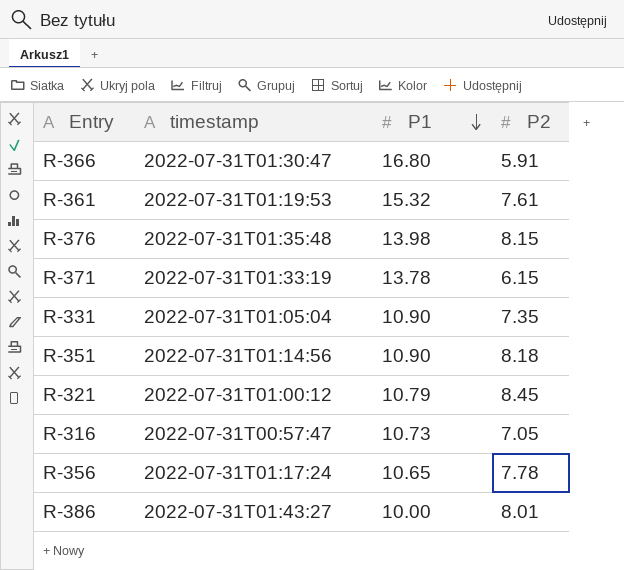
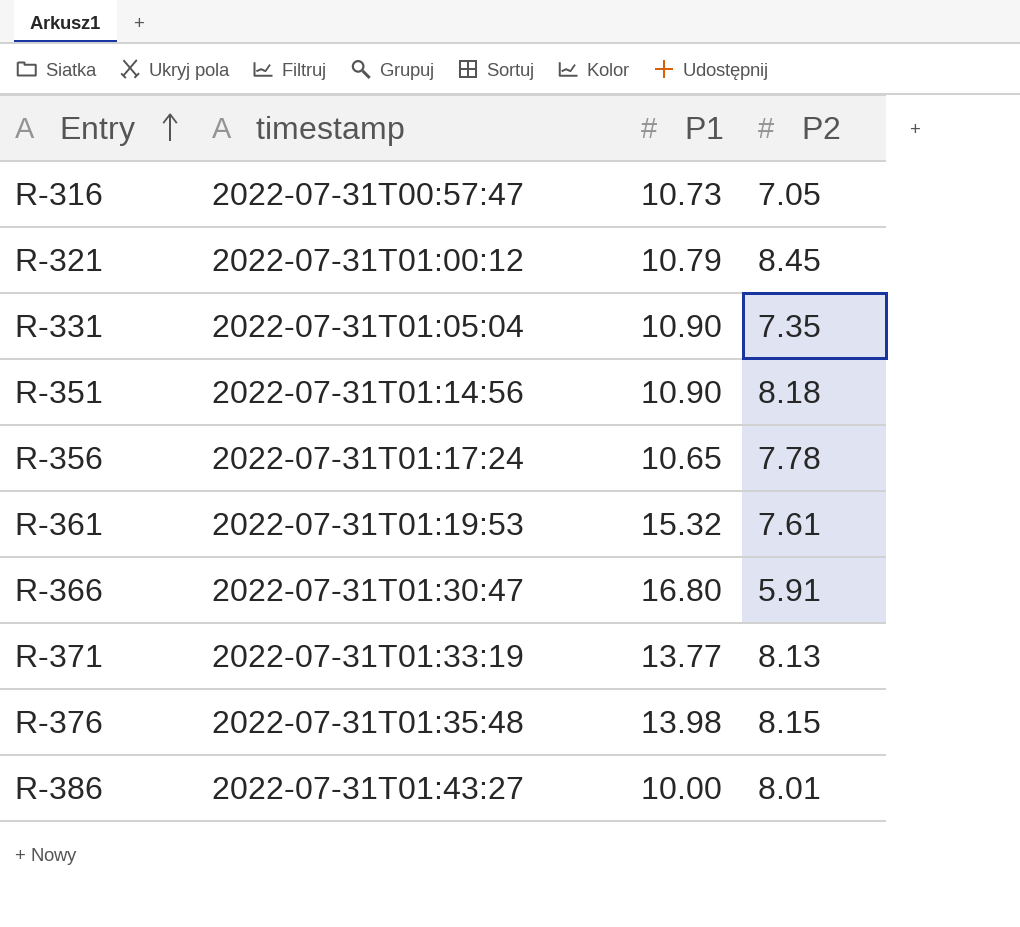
row order: P1 descending -> Entry ascending
R-371 | P1: 13.78 -> 13.77
R-371 | P2: 6.15 -> 8.13

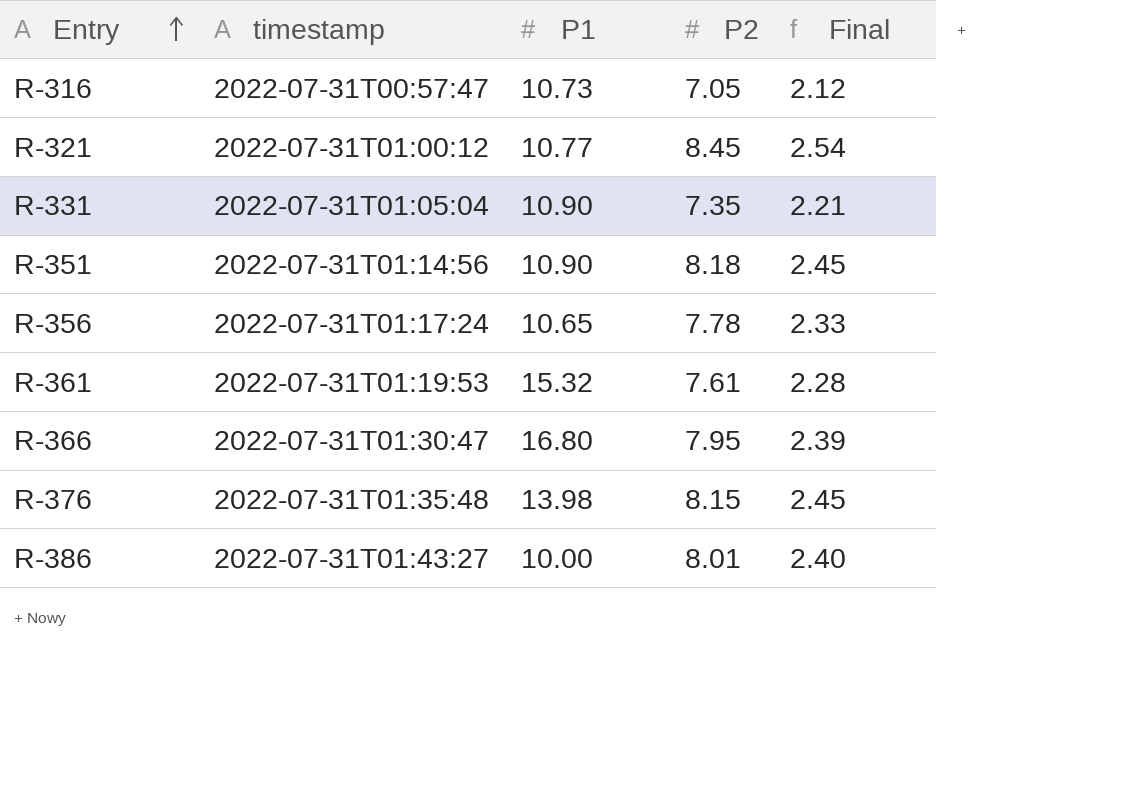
column Final | formula: none -> [P2] * 0.3
row R-371: 2022-07-31T01:33:19 | 13.77 | 8.13 -> none
R-321 | P1: 10.79 -> 10.77
R-366 | P2: 5.91 -> 7.95

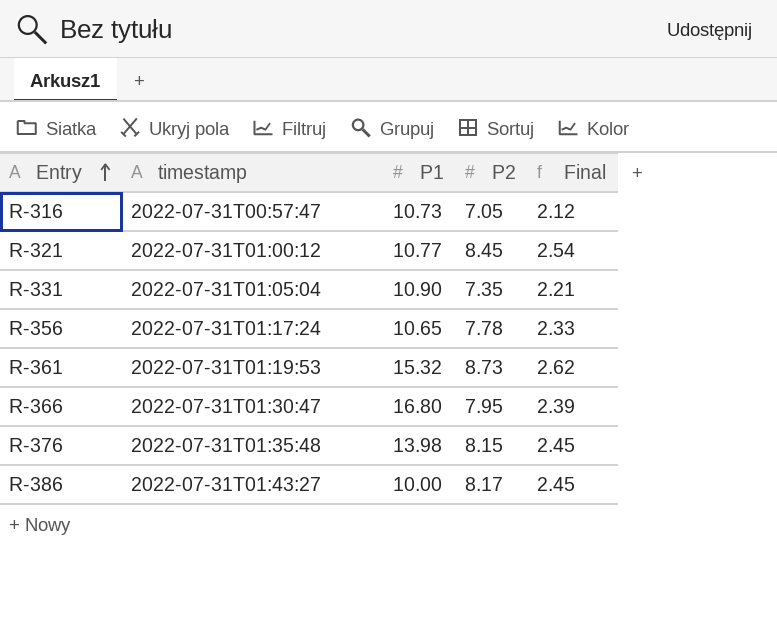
row R-351: 2022-07-31T01:14:56 | 10.90 | 8.18 | 2.45 -> none
R-361 | P2: 7.61 -> 8.73
R-361 | Final: 2.28 -> 2.62
R-386 | P2: 8.01 -> 8.17
R-386 | Final: 2.40 -> 2.45

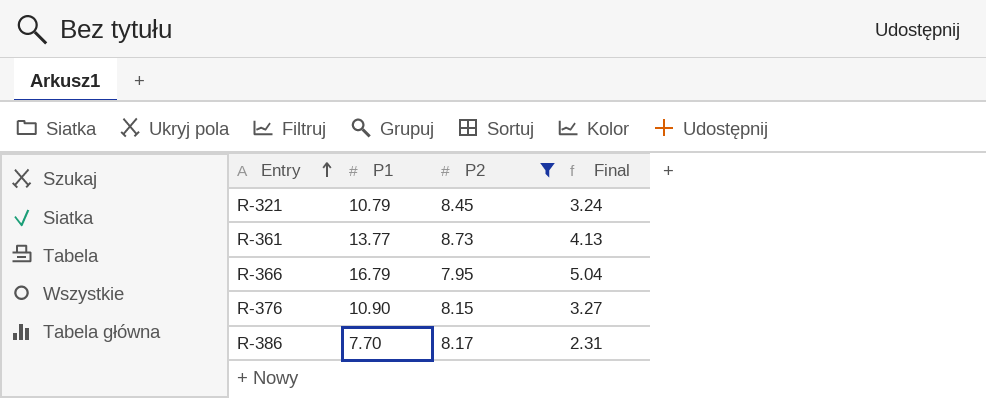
filter: none -> P2 >= 7.95
column timestamp | position: 2 -> none
column Final | formula: [P2] * 0.3 -> [P1] * 0.3
R-321 | P1: 10.77 -> 10.79
R-361 | P1: 15.32 -> 13.77
R-366 | P1: 16.80 -> 16.79
R-376 | P1: 13.98 -> 10.90
R-386 | P1: 10.00 -> 7.70

